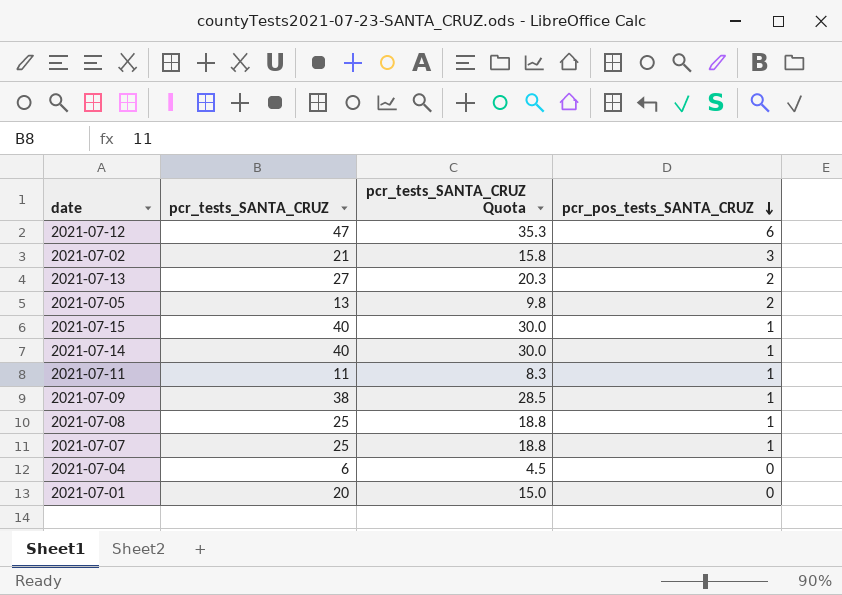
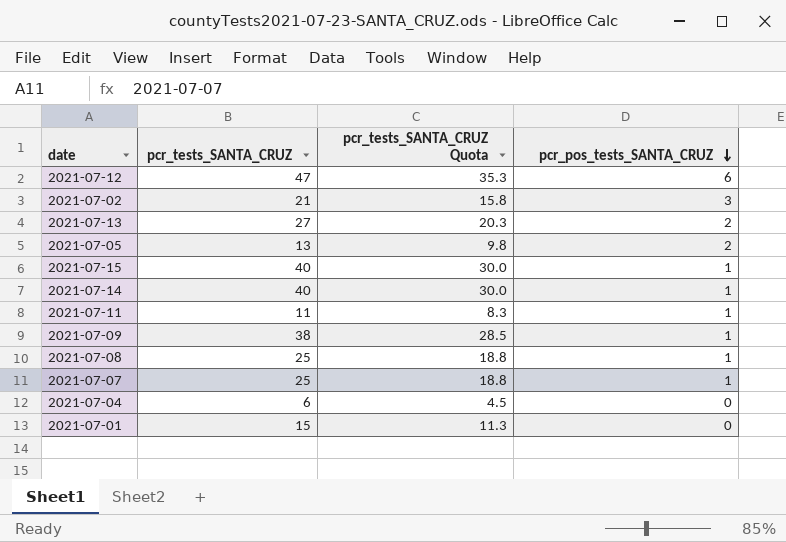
2021-07-01 | pcr_tests_SANTA_CRUZ: 20 -> 15
2021-07-01 | pcr_tests_SANTA_CRUZ Quota: 15.0 -> 11.3

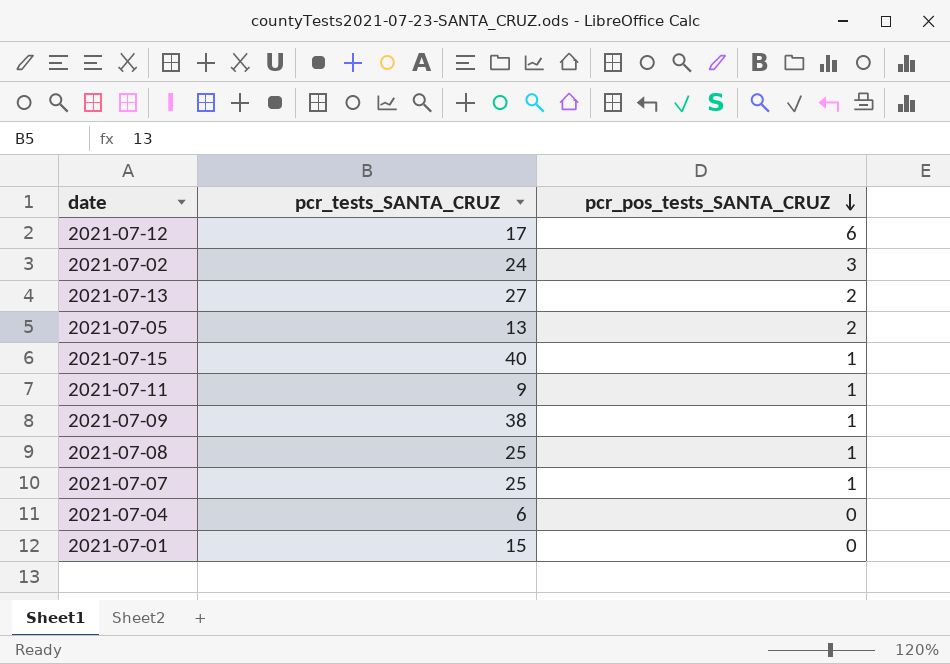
column pcr_tests_SANTA_CRUZ Quota | formula: [pcr_tests_SANTA_CRUZ] * 0.75 -> none
row 2021-07-14: 40 | 30.0 | 1 -> none
2021-07-12 | pcr_tests_SANTA_CRUZ: 47 -> 17
2021-07-02 | pcr_tests_SANTA_CRUZ: 21 -> 24
2021-07-11 | pcr_tests_SANTA_CRUZ: 11 -> 9

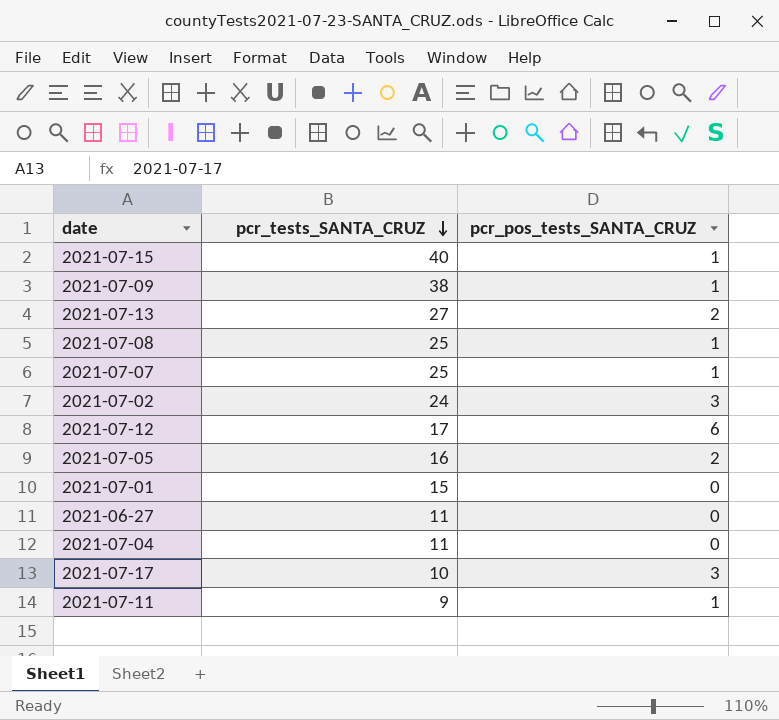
row order: pcr_pos_tests_SANTA_CRUZ descending -> pcr_tests_SANTA_CRUZ descending
2021-07-05 | pcr_tests_SANTA_CRUZ: 13 -> 16
row 2021-06-27: none -> 11 | 0
2021-07-04 | pcr_tests_SANTA_CRUZ: 6 -> 11
row 2021-07-17: none -> 10 | 3

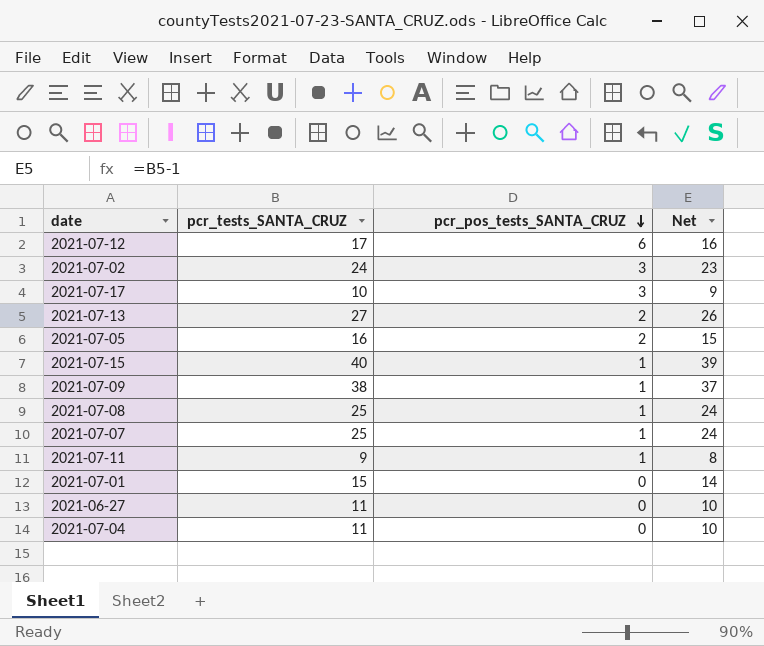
row order: pcr_tests_SANTA_CRUZ descending -> pcr_pos_tests_SANTA_CRUZ descending
column Net | formula: none -> [pcr_tests_SANTA_CRUZ] - 1

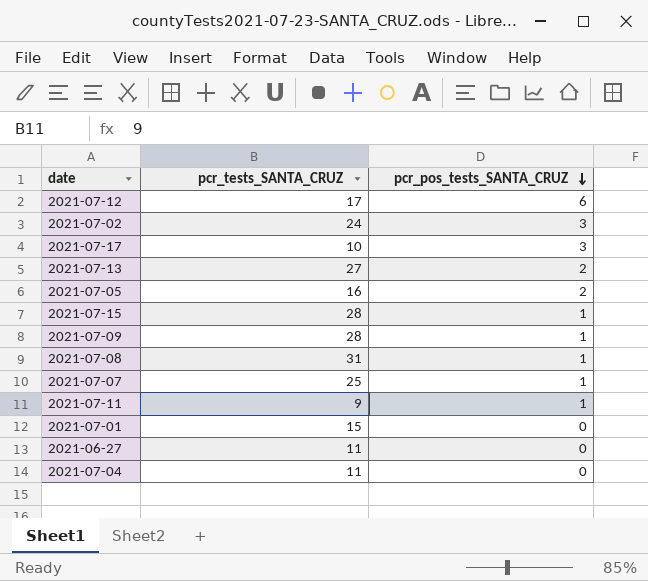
column Net | formula: [pcr_tests_SANTA_CRUZ] - 1 -> none
2021-07-15 | pcr_tests_SANTA_CRUZ: 40 -> 28
2021-07-09 | pcr_tests_SANTA_CRUZ: 38 -> 28
2021-07-08 | pcr_tests_SANTA_CRUZ: 25 -> 31

